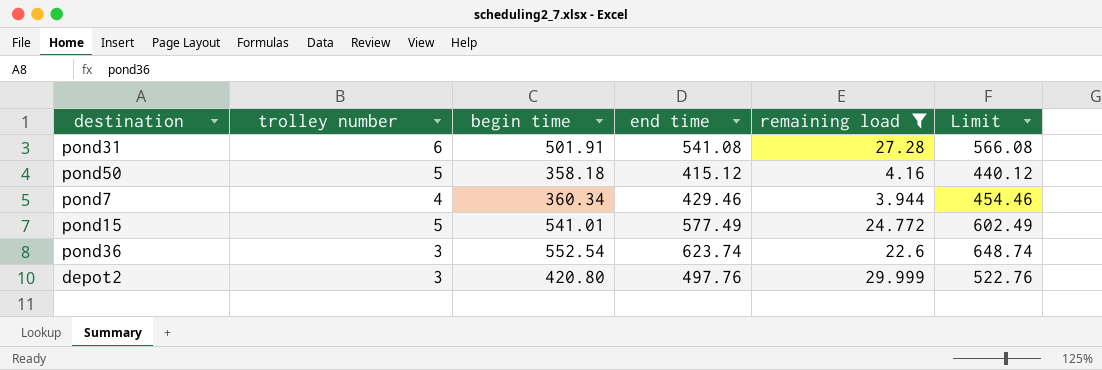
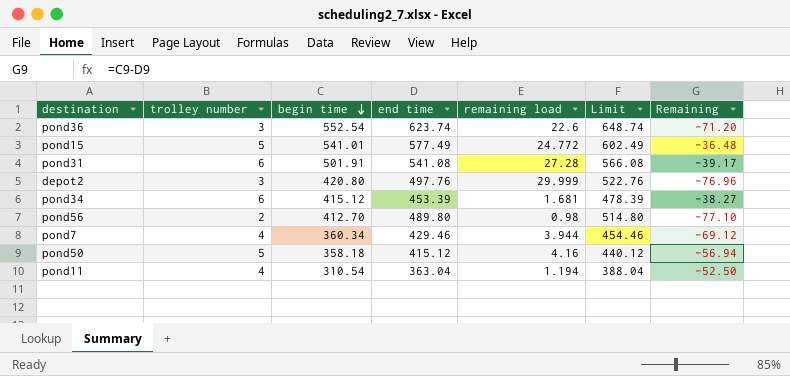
filter: remaining load >= 3.944 -> none
row order: none -> begin time descending
column Remaining | formula: none -> [begin time] - [end time]

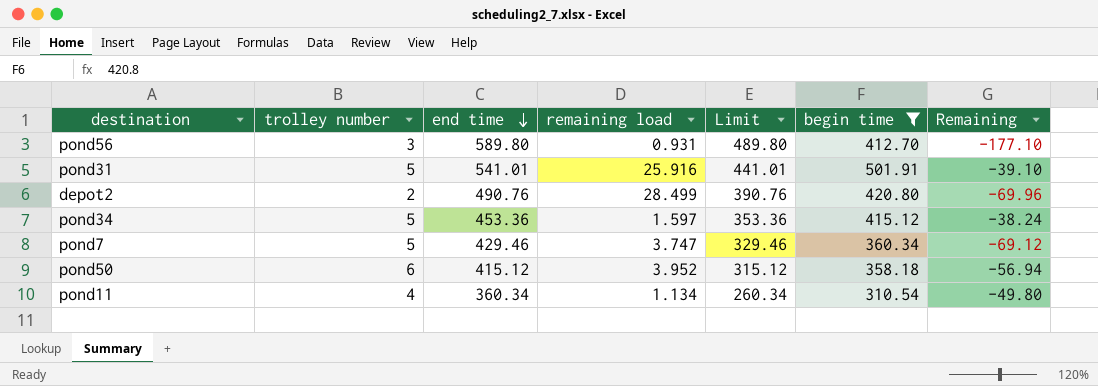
filter: none -> begin time <= 501.91
row order: begin time descending -> end time descending
column Limit | formula: [end time] + 25 -> [end time] - 100
column begin time | position: 3 -> 6
pond56 | trolley number: 2 -> 3
pond56 | end time: 489.80 -> 589.80
pond56 | remaining load: 0.98 -> 0.931
pond56 | Remaining: -77.10 -> -177.10
pond31 | trolley number: 6 -> 5
pond31 | end time: 541.08 -> 541.01
pond31 | remaining load: 27.28 -> 25.916
pond31 | Remaining: -39.17 -> -39.10
depot2 | trolley number: 3 -> 2
depot2 | end time: 497.76 -> 490.76
depot2 | remaining load: 29.999 -> 28.499
depot2 | Remaining: -76.96 -> -69.96
pond34 | trolley number: 6 -> 5
pond34 | end time: 453.39 -> 453.36
pond34 | remaining load: 1.681 -> 1.597
pond34 | Remaining: -38.27 -> -38.24
pond7 | trolley number: 4 -> 5
pond7 | remaining load: 3.944 -> 3.747
pond50 | trolley number: 5 -> 6
pond50 | remaining load: 4.16 -> 3.952
pond11 | end time: 363.04 -> 360.34
pond11 | remaining load: 1.194 -> 1.134
pond11 | Remaining: -52.50 -> -49.80

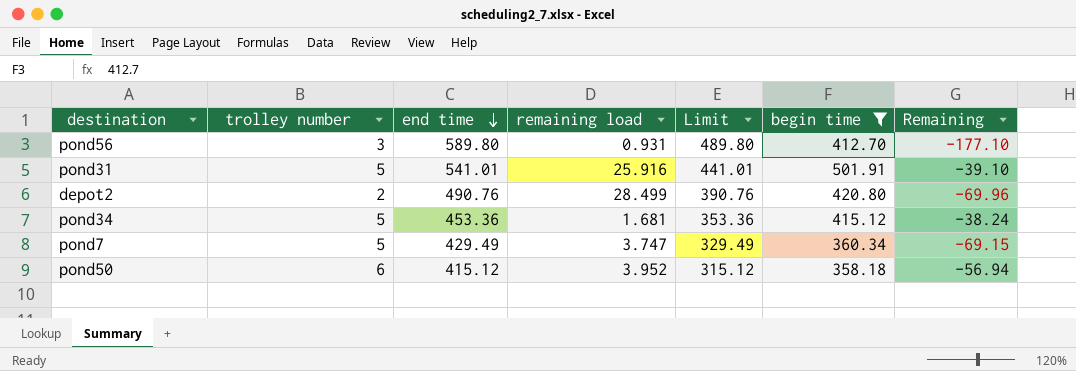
row pond11: 4 | 360.34 | 1.134 | 260.34 | 310.54 | -49.80 -> none
pond34 | remaining load: 1.597 -> 1.681
pond7 | end time: 429.46 -> 429.49
pond7 | Limit: 329.46 -> 329.49
pond7 | Remaining: -69.12 -> -69.15

